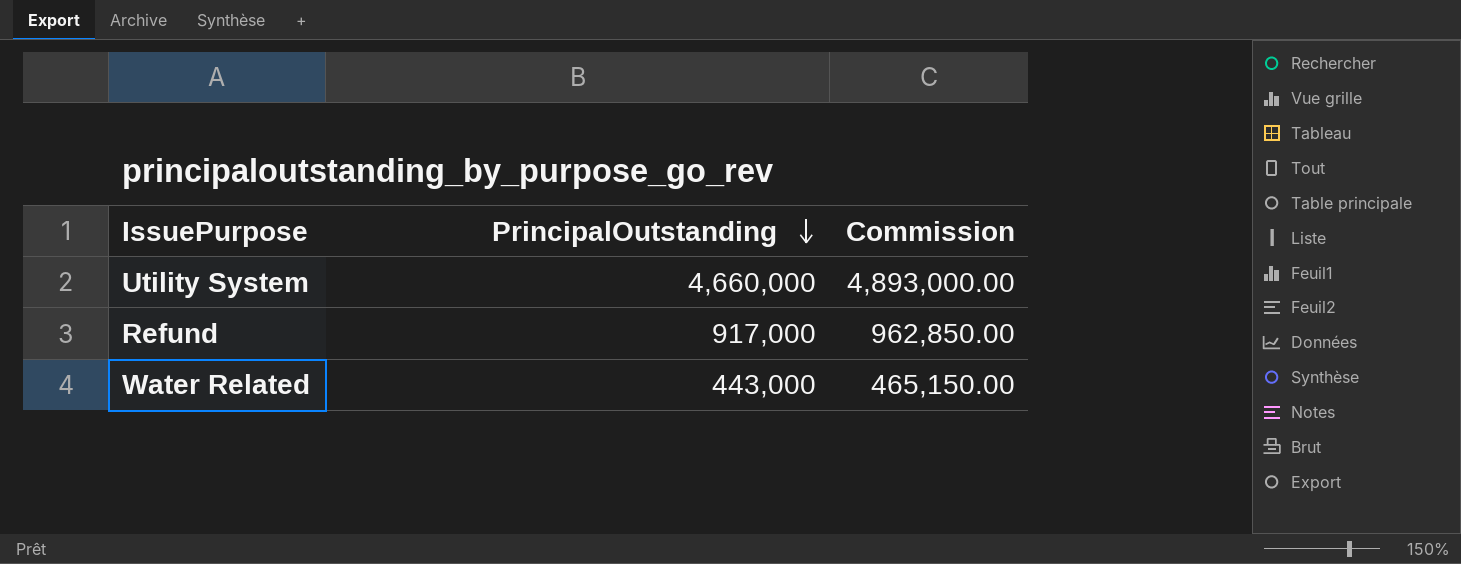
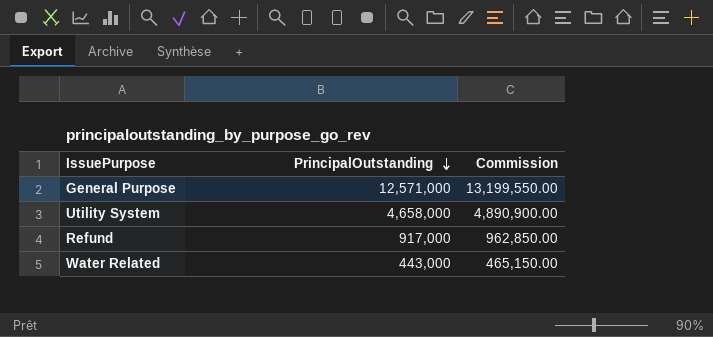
row General Purpose: none -> 12,571,000 | 13,199,550.00
Utility System | PrincipalOutstanding: 4,660,000 -> 4,658,000
Utility System | Commission: 4,893,000.00 -> 4,890,900.00

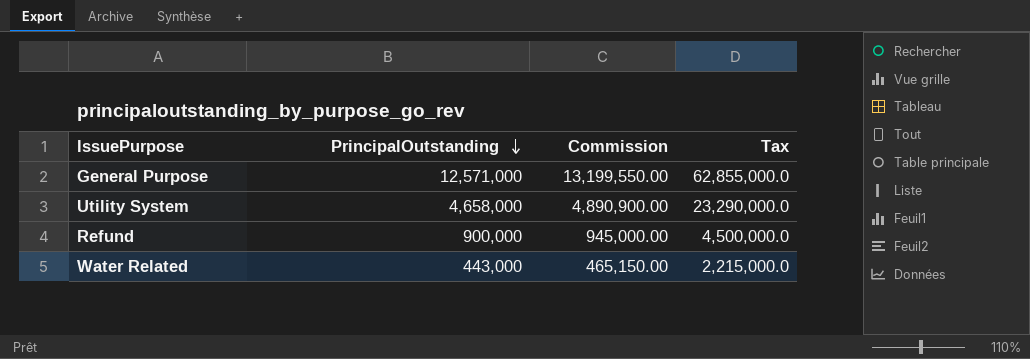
column Tax | formula: none -> [PrincipalOutstanding] * 5
Refund | PrincipalOutstanding: 917,000 -> 900,000
Refund | Commission: 962,850.00 -> 945,000.00

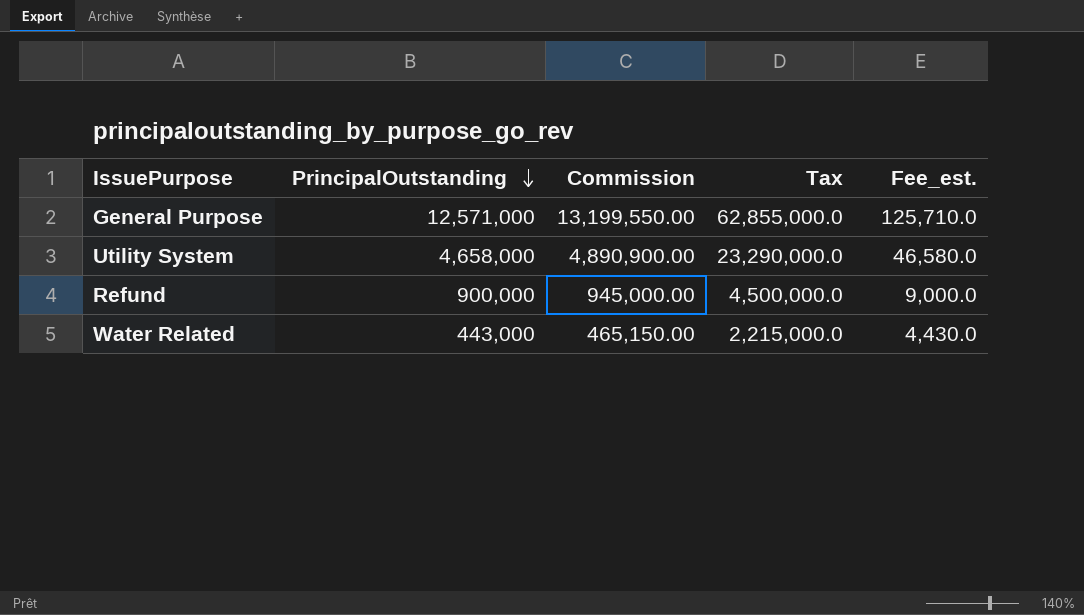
column Fee_est. | formula: none -> [PrincipalOutstanding] * 0.01

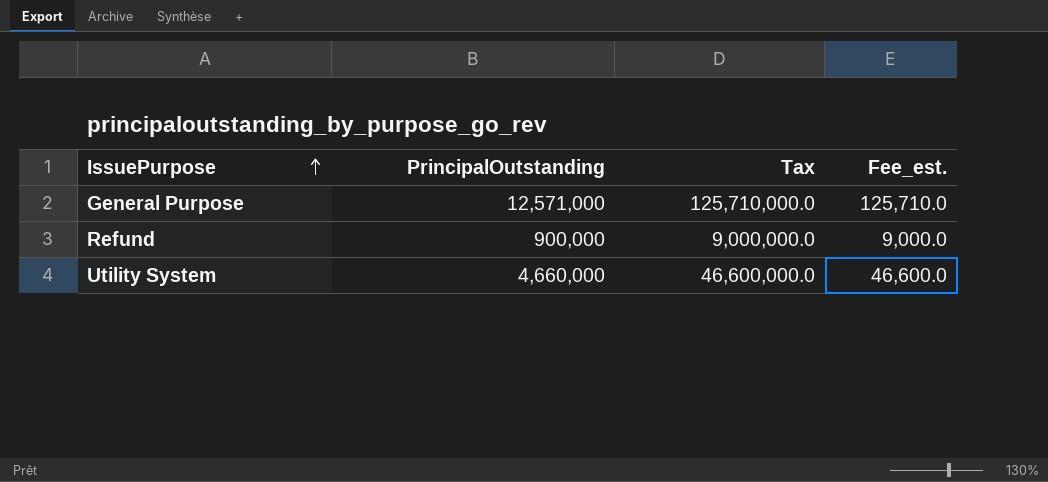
row order: PrincipalOutstanding descending -> IssuePurpose ascending
column Commission | formula: [PrincipalOutstanding] * 1.05 -> none
column Tax | formula: [PrincipalOutstanding] * 5 -> [PrincipalOutstanding] * 10
row Water Related: 443,000 | 465,150.00 | 2,215,000.0 | 4,430.0 -> none
Utility System | PrincipalOutstanding: 4,658,000 -> 4,660,000
Utility System | Fee_est.: 46,580.0 -> 46,600.0

